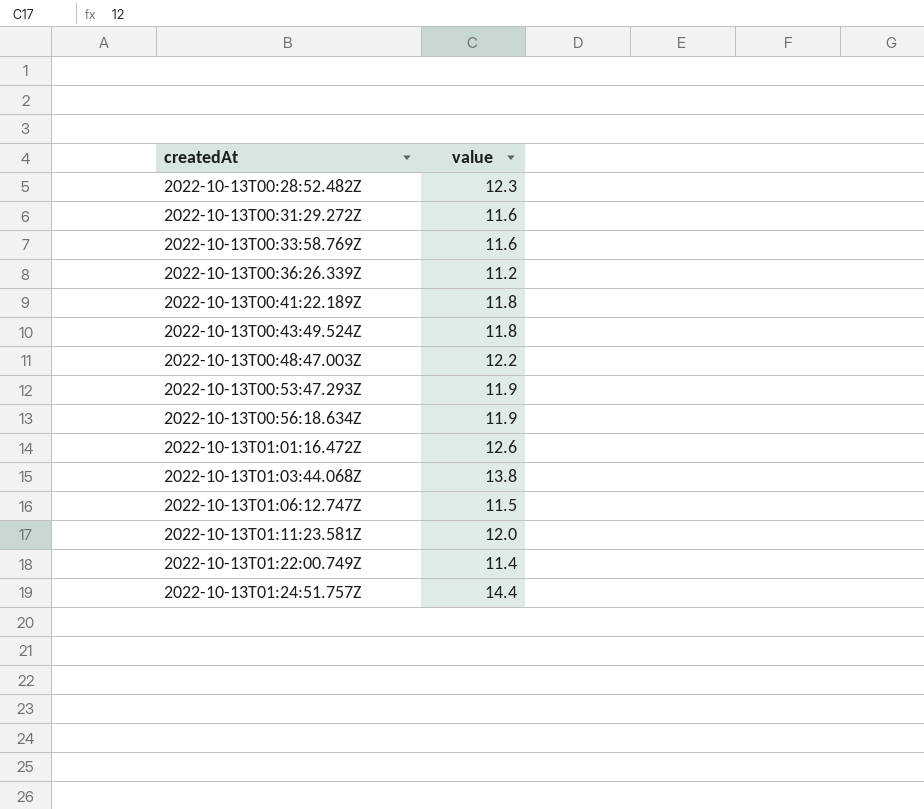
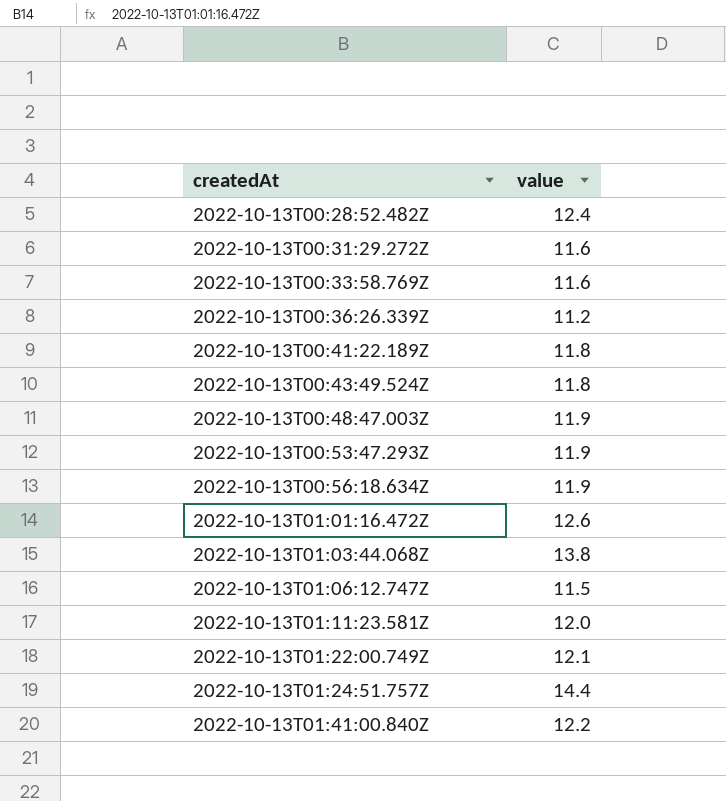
2022-10-13T00:28:52.482Z | value: 12.3 -> 12.4
2022-10-13T00:48:47.003Z | value: 12.2 -> 11.9
2022-10-13T01:22:00.749Z | value: 11.4 -> 12.1
row 2022-10-13T01:41:00.840Z: none -> 12.2

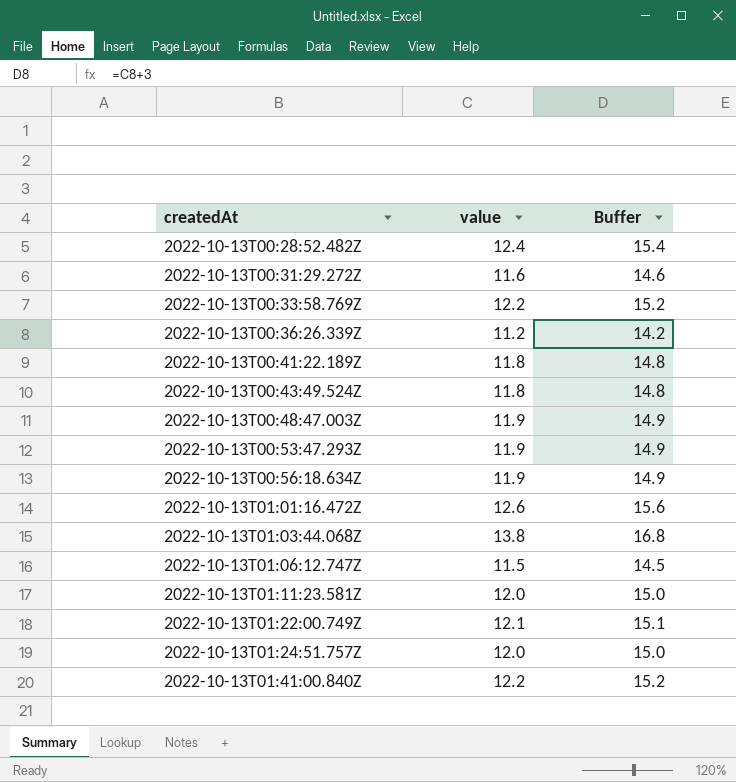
column Buffer | formula: none -> [value] + 3
2022-10-13T00:33:58.769Z | value: 11.6 -> 12.2
2022-10-13T01:24:51.757Z | value: 14.4 -> 12.0

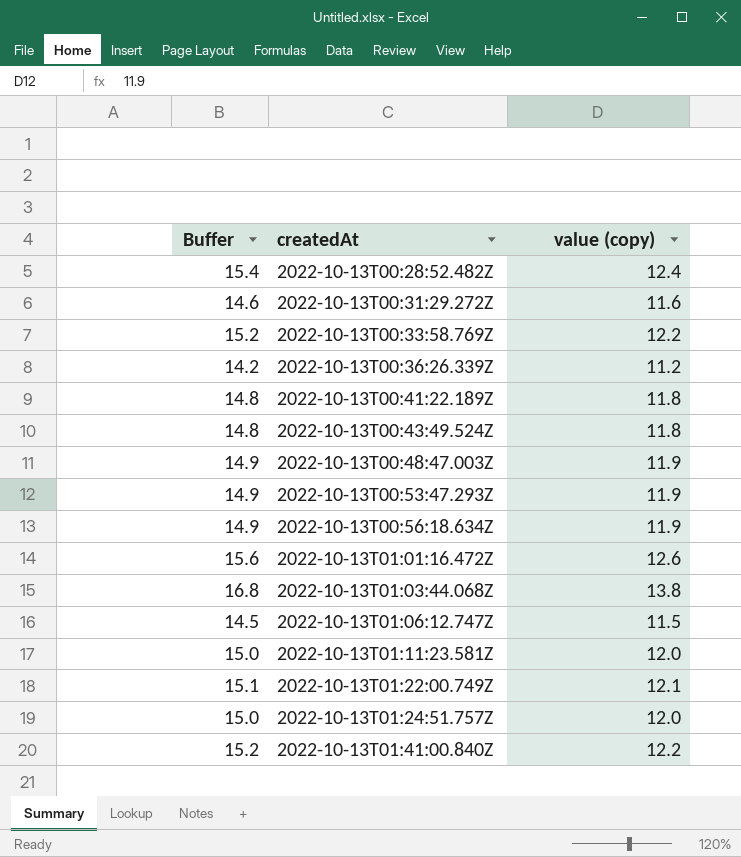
column Buffer | position: 3 -> 1
column name: value -> value (copy)

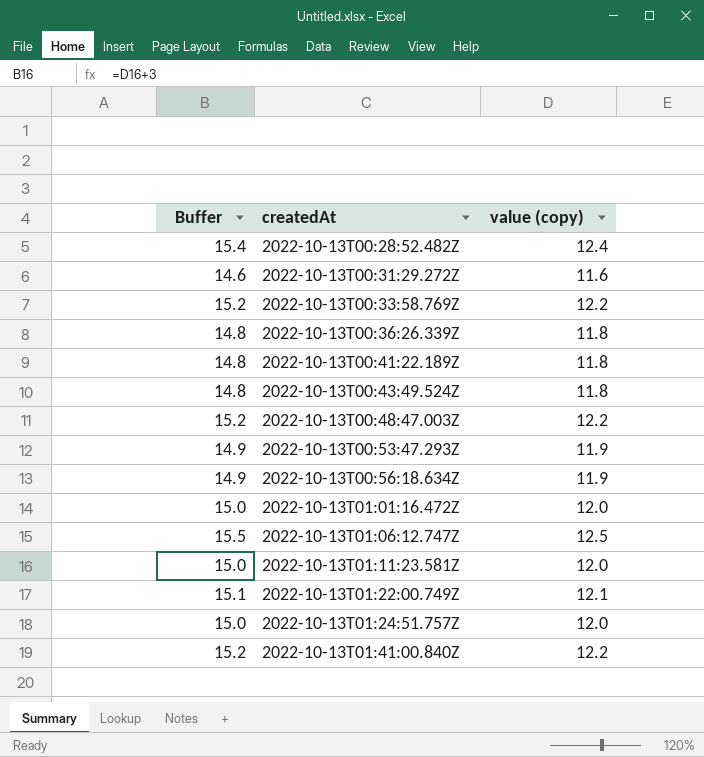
row 2022-10-13T01:03:44.068Z: 16.8 | 13.8 -> none
2022-10-13T00:36:26.339Z | Buffer: 14.2 -> 14.8
2022-10-13T00:36:26.339Z | value (copy): 11.2 -> 11.8
2022-10-13T00:48:47.003Z | Buffer: 14.9 -> 15.2
2022-10-13T00:48:47.003Z | value (copy): 11.9 -> 12.2
2022-10-13T01:01:16.472Z | Buffer: 15.6 -> 15.0
2022-10-13T01:01:16.472Z | value (copy): 12.6 -> 12.0
2022-10-13T01:06:12.747Z | Buffer: 14.5 -> 15.5
2022-10-13T01:06:12.747Z | value (copy): 11.5 -> 12.5

